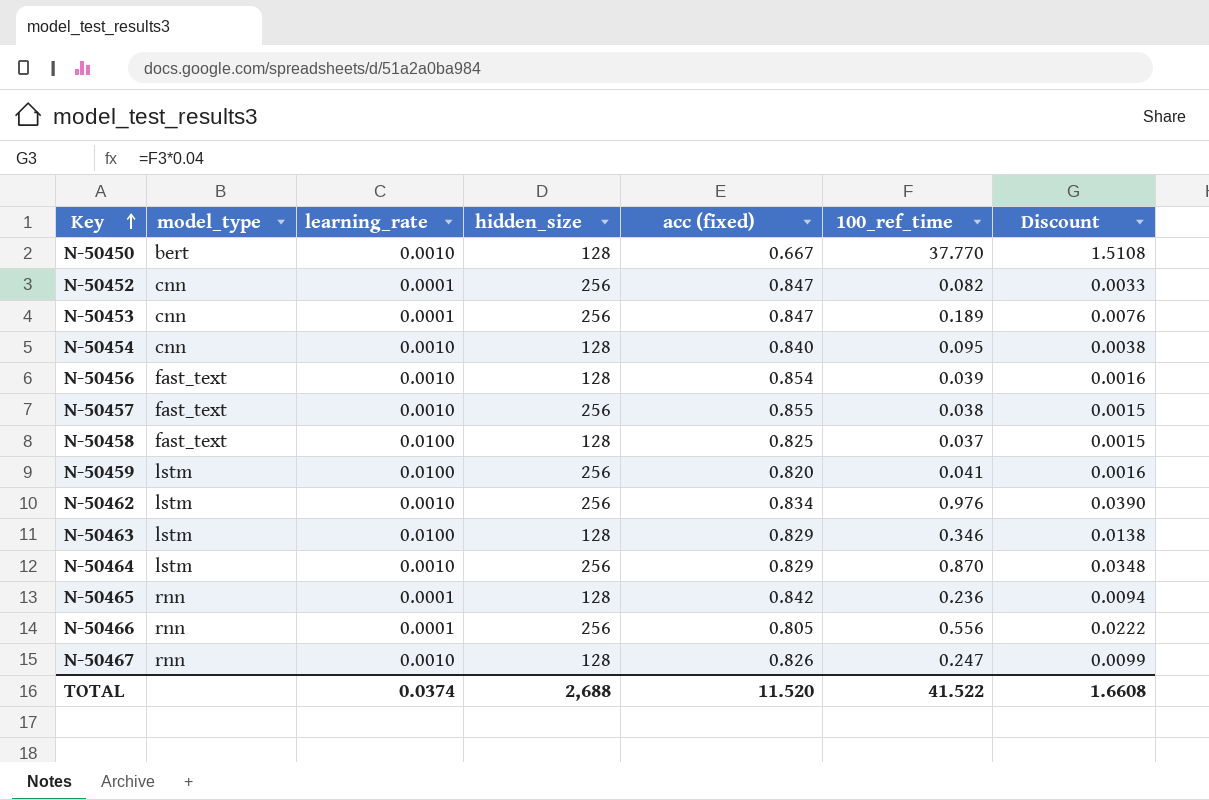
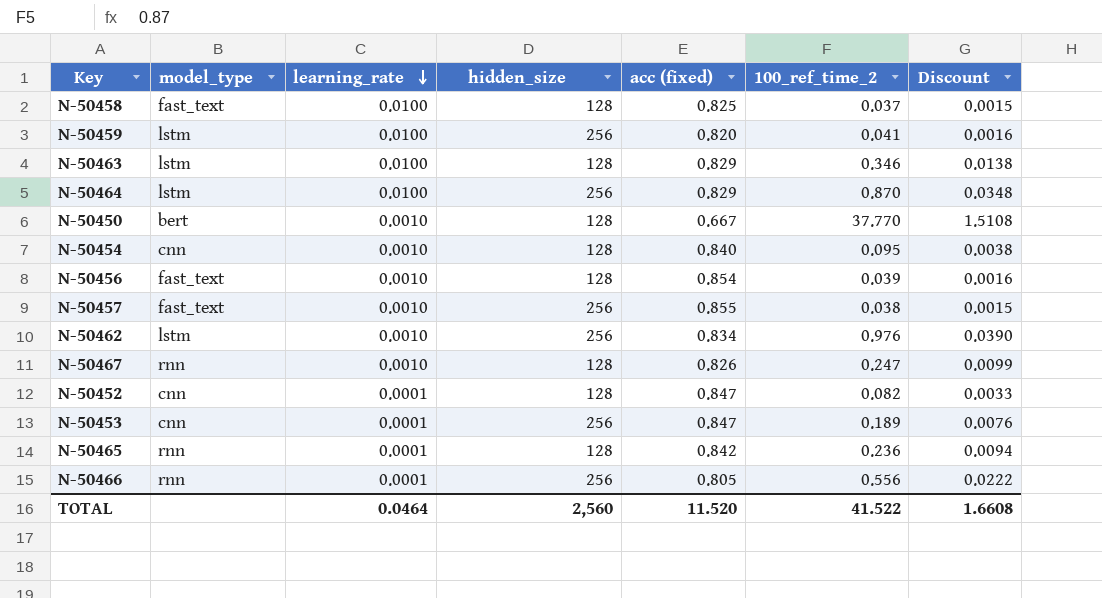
row order: Key ascending -> learning_rate descending
column name: 100_ref_time -> 100_ref_time_2
N-50464 | learning_rate: 0.0010 -> 0.0100
N-50452 | hidden_size: 256 -> 128
TOTAL | learning_rate: 0.0374 -> 0.0464
TOTAL | hidden_size: 2,688 -> 2,560

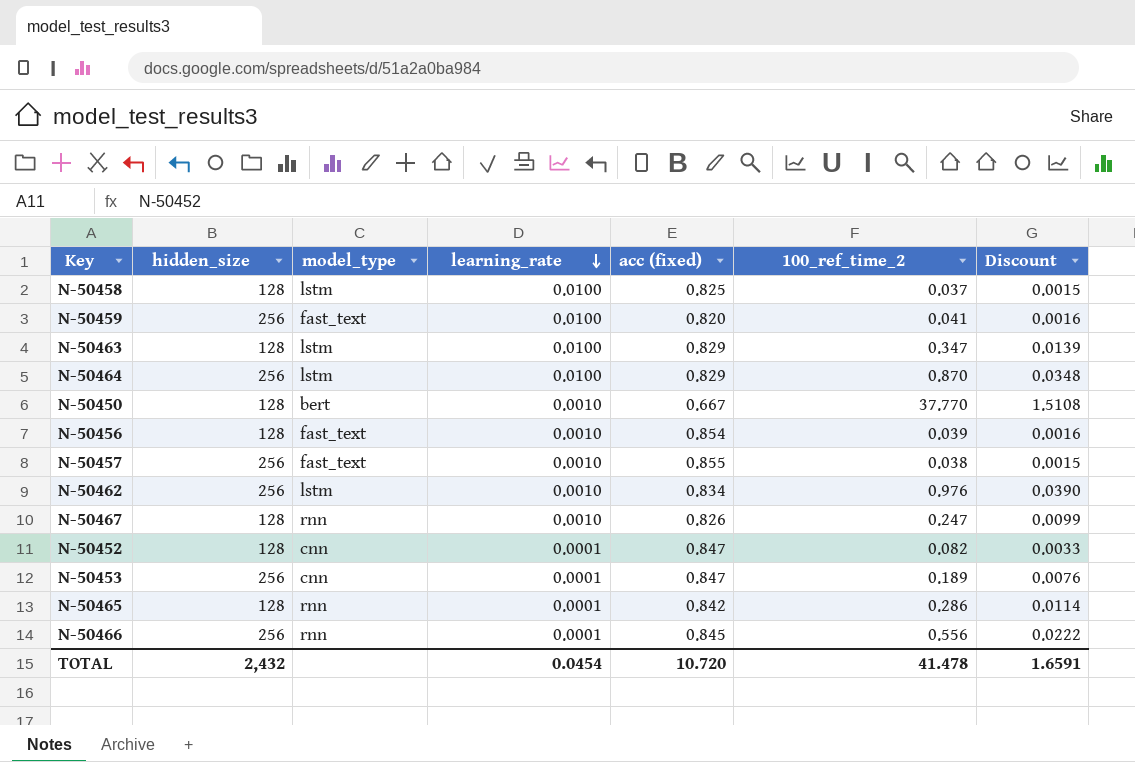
column hidden_size | position: 4 -> 2
row N-50454: cnn | 0.0010 | 128 | 0.840 | 0.095 | 0.0038 -> none
N-50458 | model_type: fast_text -> lstm
N-50459 | model_type: lstm -> fast_text
N-50463 | 100_ref_time_2: 0.346 -> 0.347
N-50463 | Discount: 0.0138 -> 0.0139
N-50465 | 100_ref_time_2: 0.236 -> 0.286
N-50465 | Discount: 0.0094 -> 0.0114
N-50466 | acc (fixed): 0.805 -> 0.845
TOTAL | hidden_size: 2,560 -> 2,432
TOTAL | learning_rate: 0.0464 -> 0.0454
TOTAL | acc (fixed): 11.520 -> 10.720
TOTAL | 100_ref_time_2: 41.522 -> 41.478
TOTAL | Discount: 1.6608 -> 1.6591

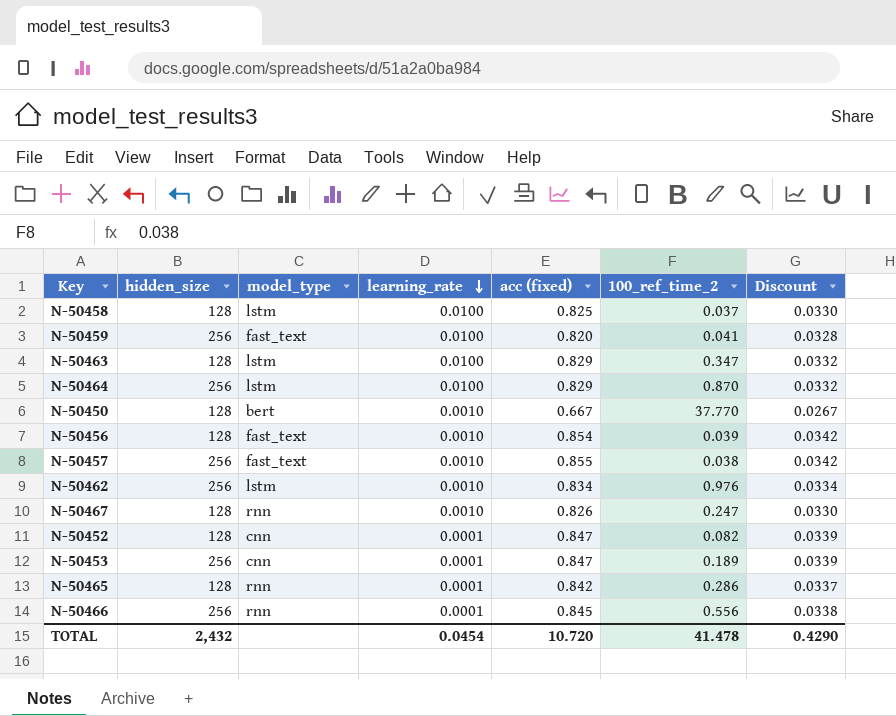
column Discount | formula: [100_ref_time_2] * 0.04 -> [acc (fixed)] * 0.04
TOTAL | Discount: 1.6591 -> 0.4290

